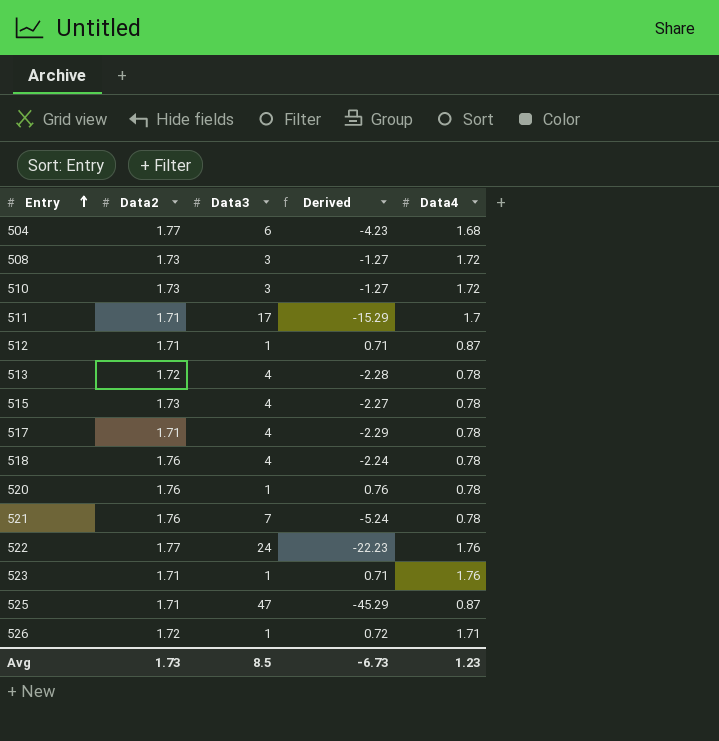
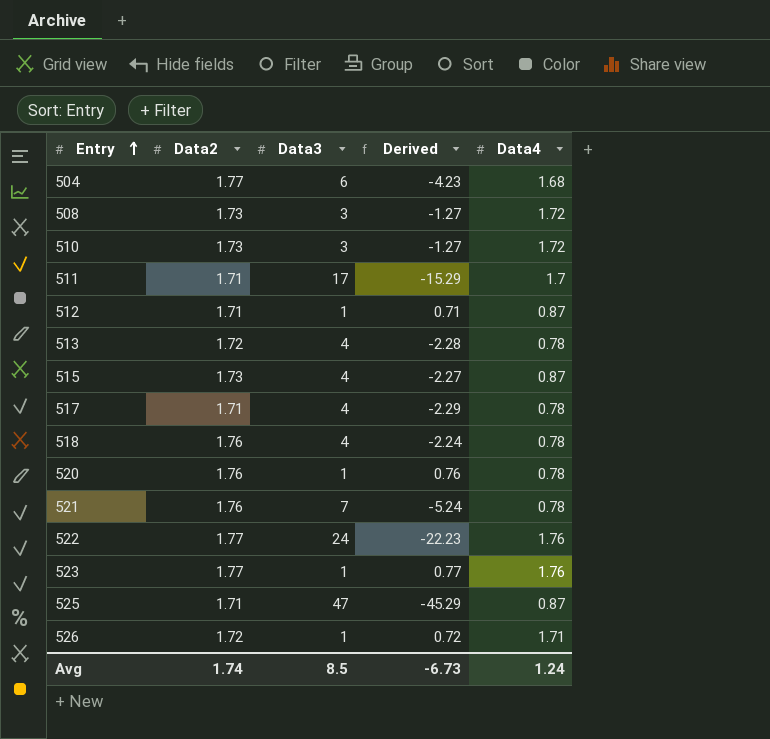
515 | Data4: 0.78 -> 0.87
523 | Data2: 1.71 -> 1.77
523 | Derived: 0.71 -> 0.77
Avg | Data2: 1.73 -> 1.74
Avg | Data4: 1.23 -> 1.24

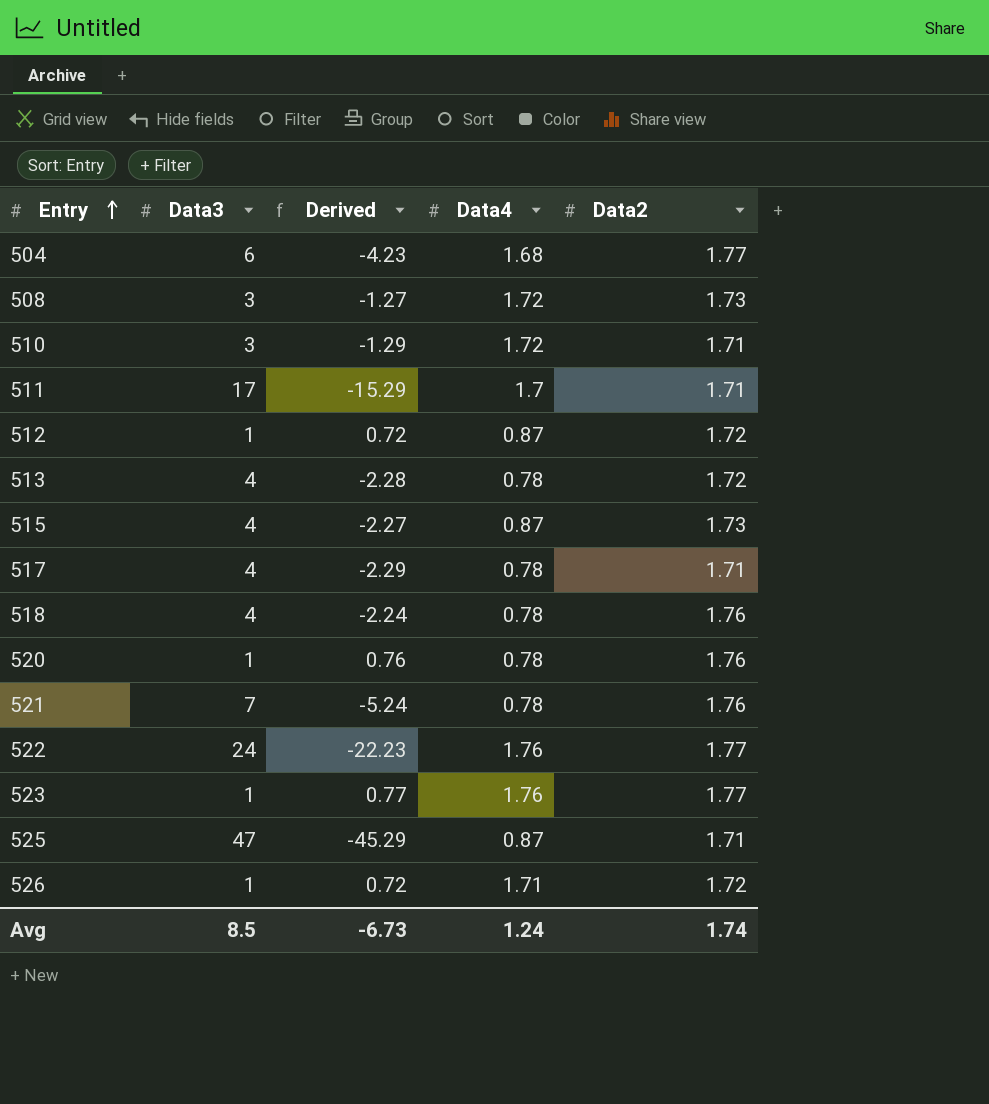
column Data2 | position: 2 -> 5
510 | Derived: -1.27 -> -1.29
510 | Data2: 1.73 -> 1.71
512 | Derived: 0.71 -> 0.72
512 | Data2: 1.71 -> 1.72

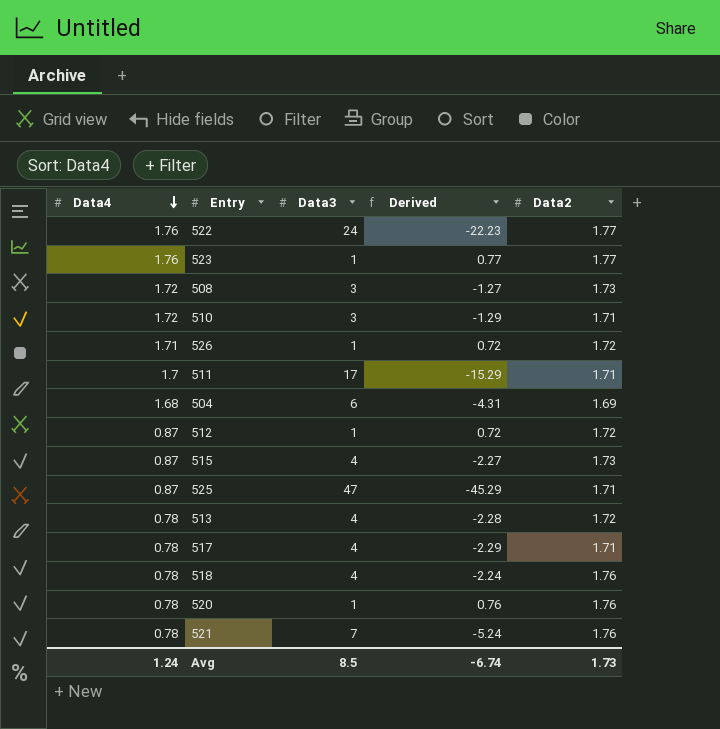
row order: Entry ascending -> Data4 descending
column Data4 | position: 4 -> 1
504 | Derived: -4.23 -> -4.31
504 | Data2: 1.77 -> 1.69
Avg | Derived: -6.73 -> -6.74
Avg | Data2: 1.74 -> 1.73

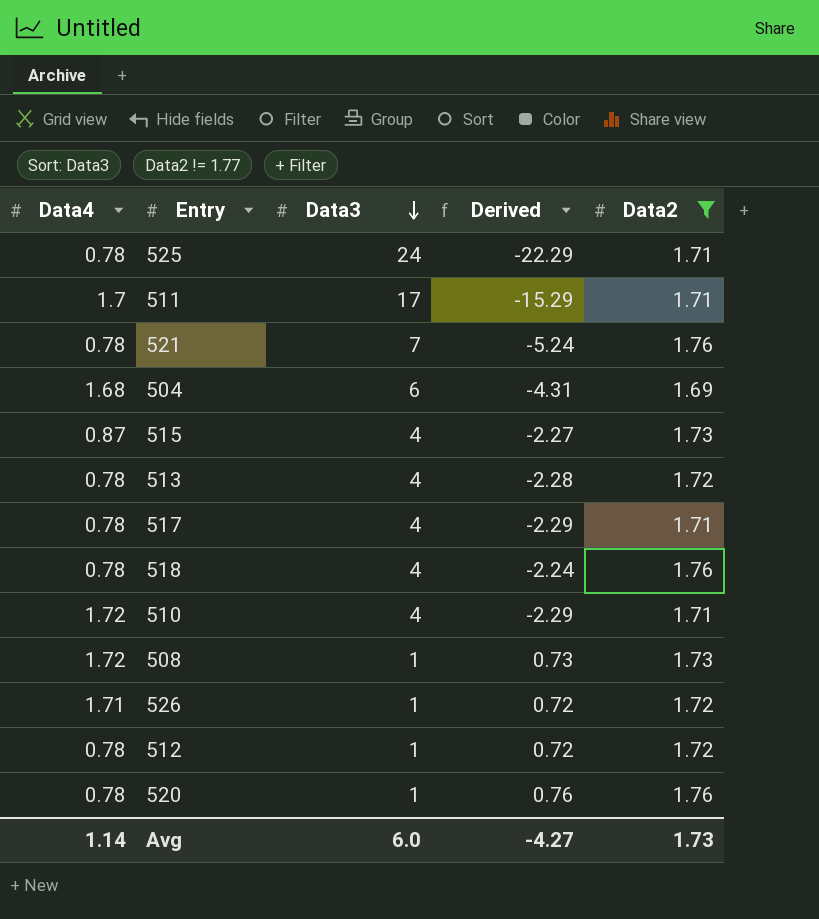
filter: none -> Data2 != 1.77
row order: Data4 descending -> Data3 descending
525 | Data4: 0.87 -> 0.78
525 | Data3: 47 -> 24
525 | Derived: -45.29 -> -22.29
510 | Data3: 3 -> 4
510 | Derived: -1.29 -> -2.29
508 | Data3: 3 -> 1
508 | Derived: -1.27 -> 0.73
512 | Data4: 0.87 -> 0.78
Avg | Data4: 1.24 -> 1.14
Avg | Data3: 8.5 -> 6.0
Avg | Derived: -6.74 -> -4.27

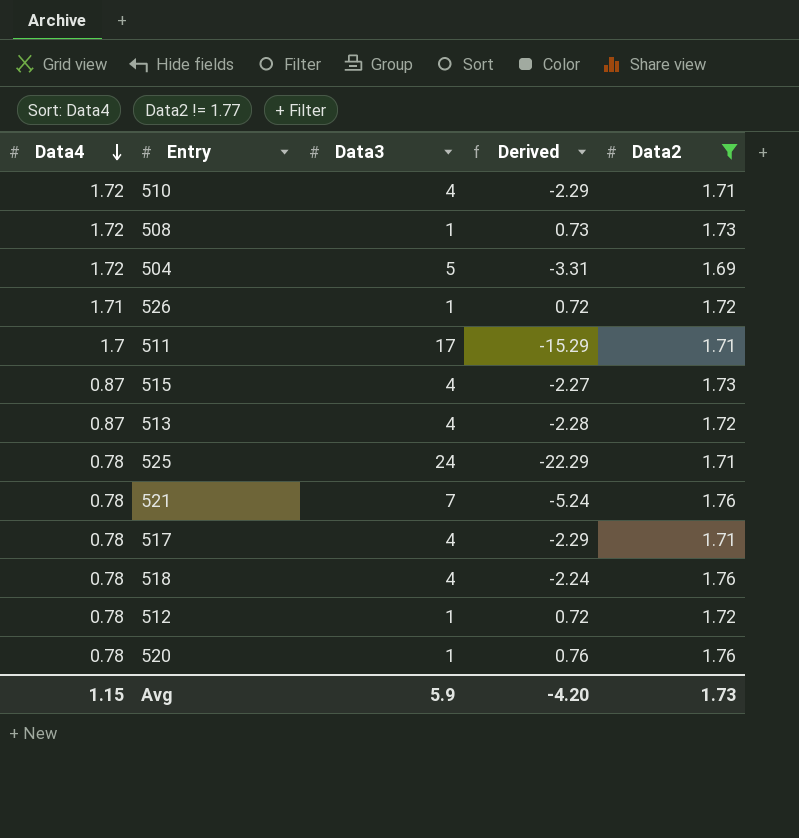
row order: Data3 descending -> Data4 descending
504 | Data4: 1.68 -> 1.72
504 | Data3: 6 -> 5
504 | Derived: -4.31 -> -3.31
513 | Data4: 0.78 -> 0.87
Avg | Data4: 1.14 -> 1.15
Avg | Data3: 6.0 -> 5.9
Avg | Derived: -4.27 -> -4.20

